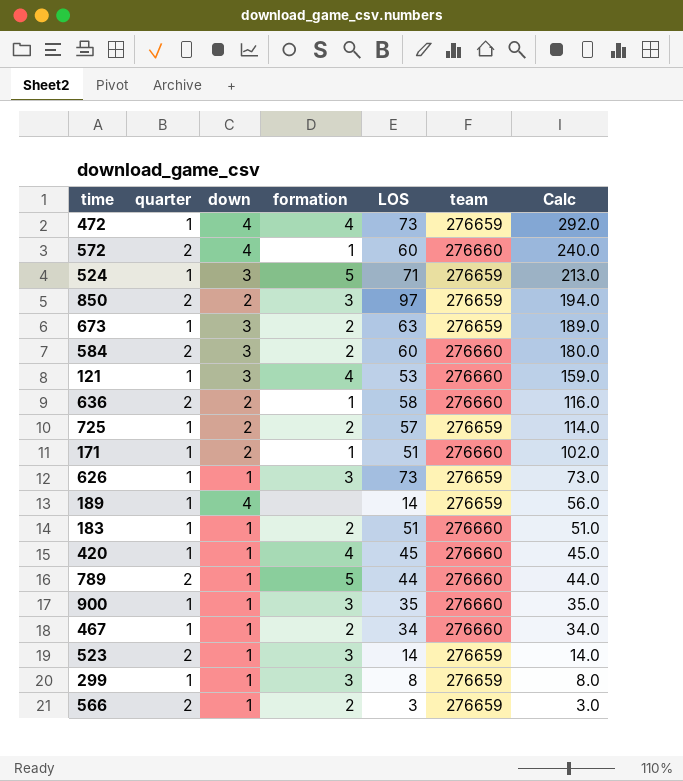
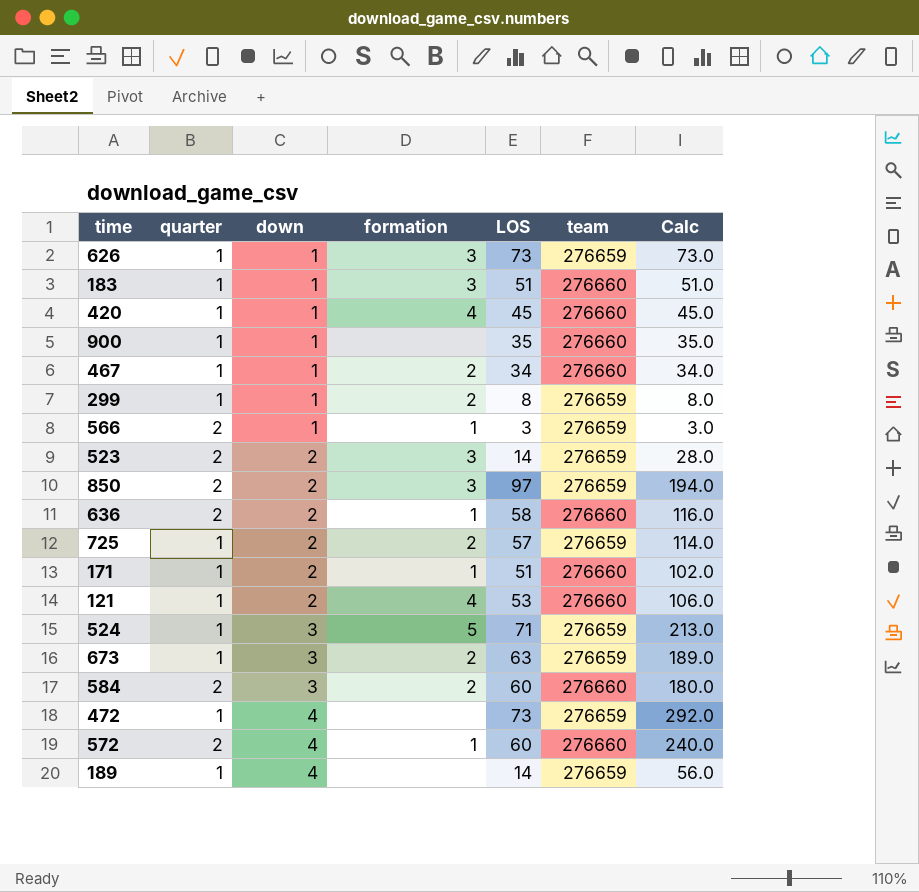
row order: Calc descending -> down ascending
row 789: 2 | 1 | 5 | 44 | 276660 | 44.0 -> none
183 | formation: 2 -> 3
900 | formation: 3 -> none
299 | formation: 3 -> 2
566 | formation: 2 -> 1
523 | down: 1 -> 2
523 | Calc: 14.0 -> 28.0
121 | down: 3 -> 2
121 | Calc: 159.0 -> 106.0
472 | formation: 4 -> none

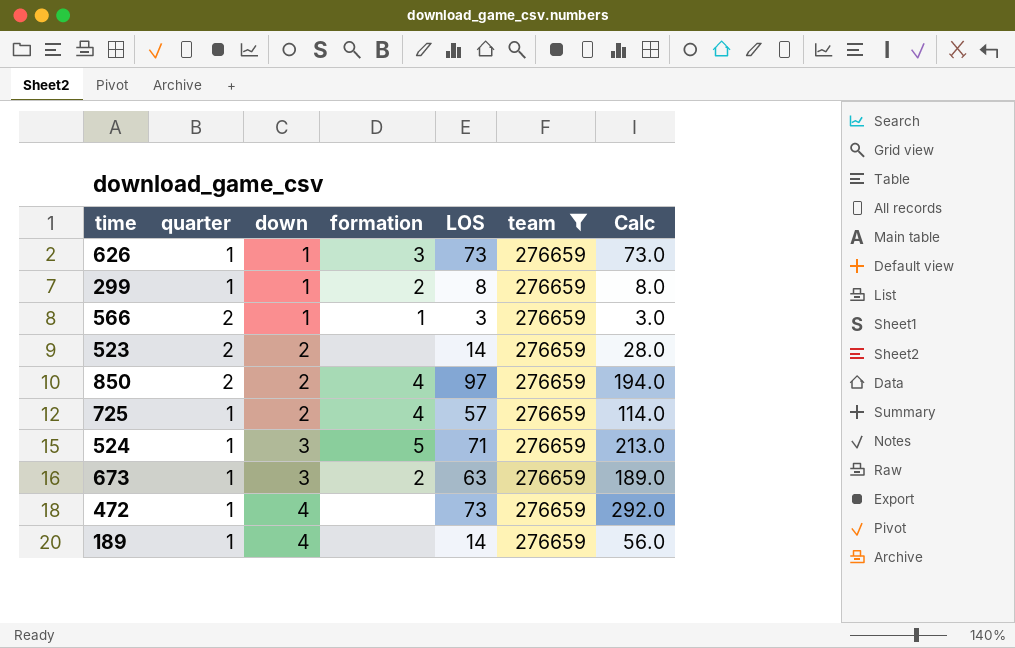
filter: none -> team = 276659
523 | formation: 3 -> none
850 | formation: 3 -> 4
725 | formation: 2 -> 4

